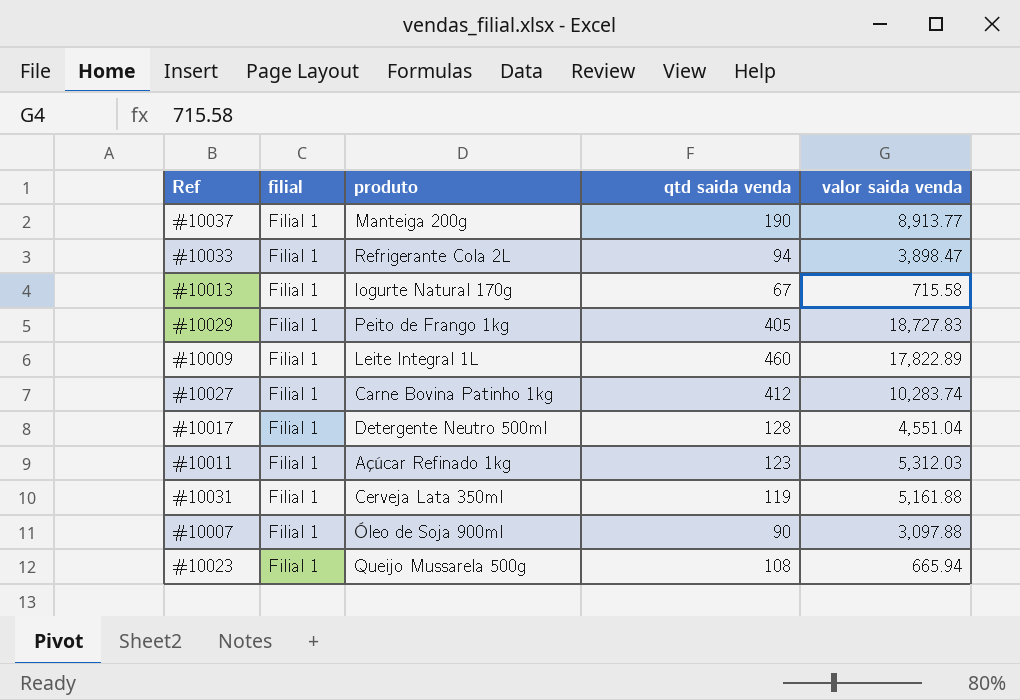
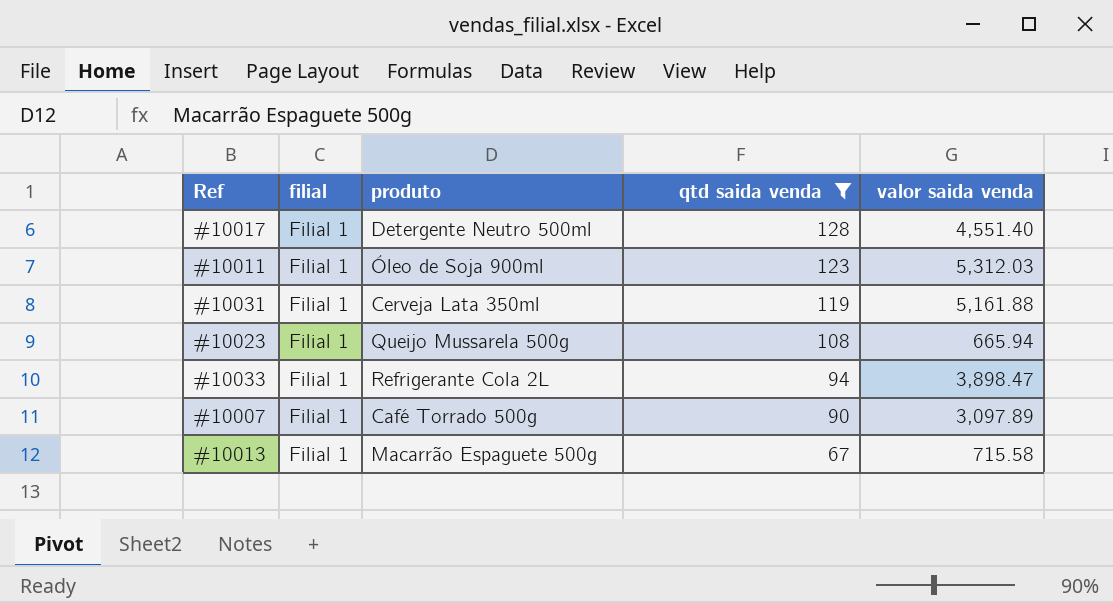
filter: none -> qtd saida venda <= 128
row order: none -> qtd saida venda descending
#10017 | valor saida venda: 4,551.04 -> 4,551.40
#10011 | produto: Açúcar Refinado 1kg -> Óleo de Soja 900ml
#10007 | produto: Óleo de Soja 900ml -> Café Torrado 500g
#10007 | valor saida venda: 3,097.88 -> 3,097.89
#10013 | produto: Iogurte Natural 170g -> Macarrão Espaguete 500g

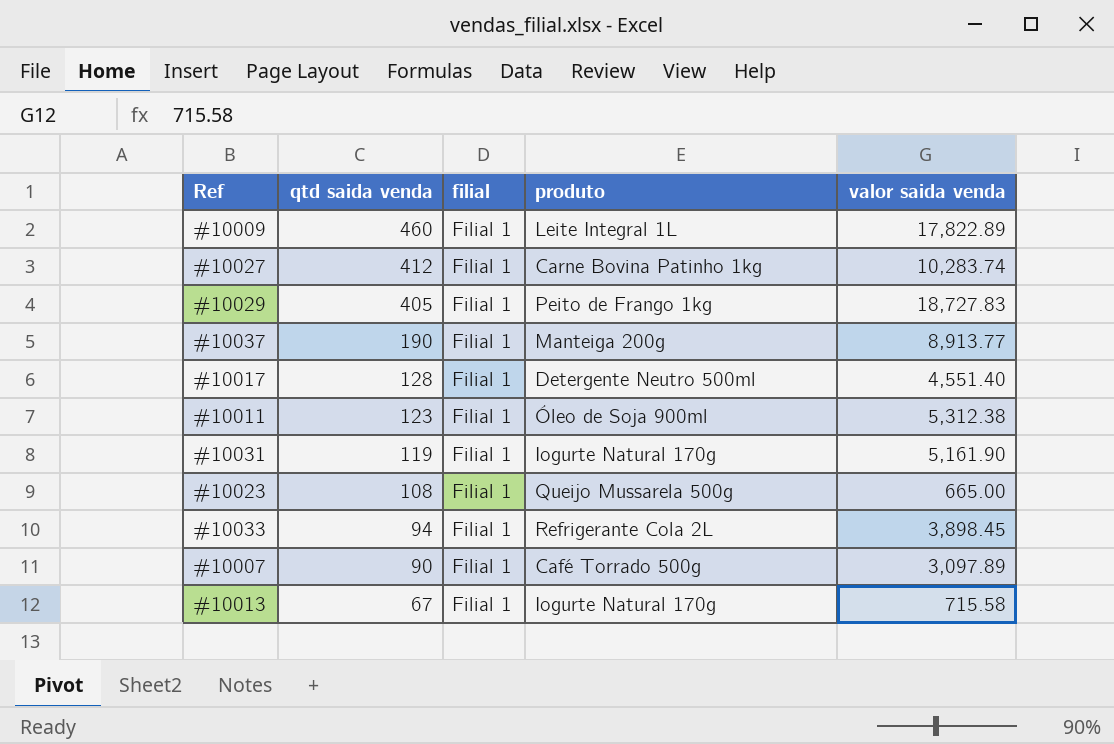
filter: qtd saida venda <= 128 -> none
column qtd saida venda | position: 4 -> 2
#10011 | valor saida venda: 5,312.03 -> 5,312.38
#10031 | produto: Cerveja Lata 350ml -> Iogurte Natural 170g
#10031 | valor saida venda: 5,161.88 -> 5,161.90
#10023 | valor saida venda: 665.94 -> 665.00
#10033 | valor saida venda: 3,898.47 -> 3,898.45
#10013 | produto: Macarrão Espaguete 500g -> Iogurte Natural 170g

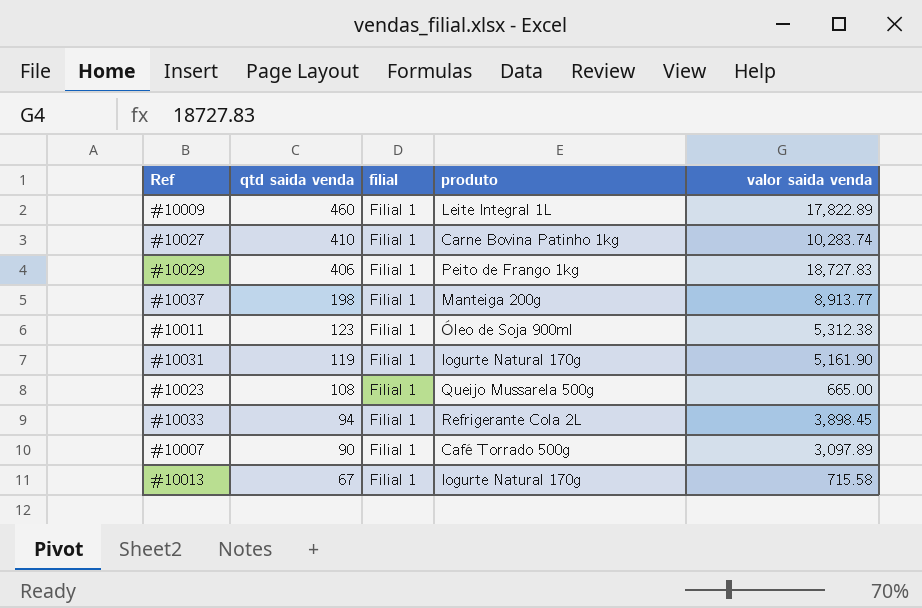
row #10017: 128 | Filial 1 | Detergente Neutro 500ml | 4,551.40 -> none
#10027 | qtd saida venda: 412 -> 410
#10029 | qtd saida venda: 405 -> 406
#10037 | qtd saida venda: 190 -> 198

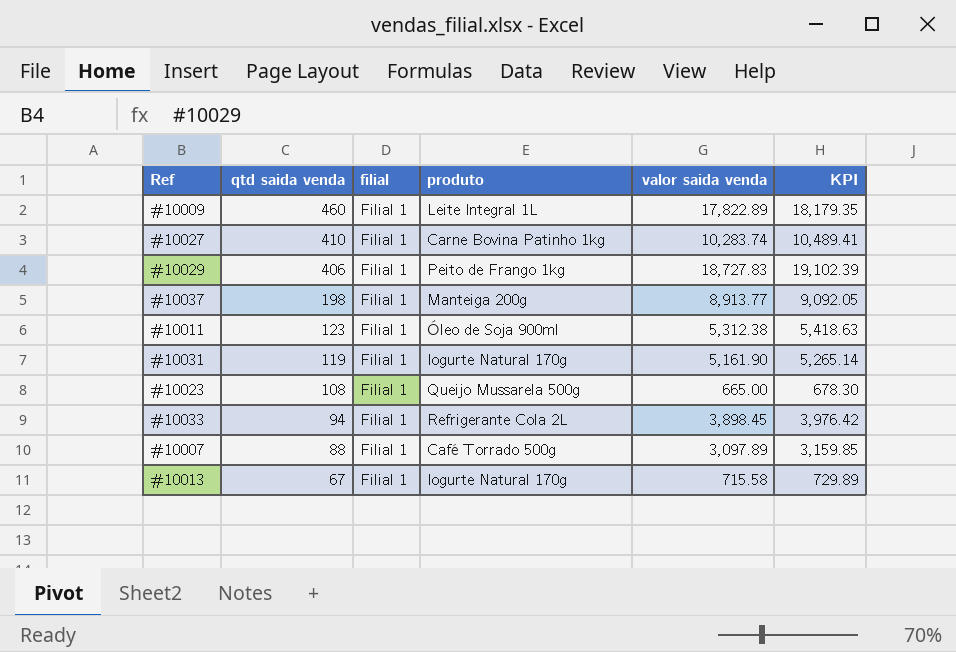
column KPI | formula: none -> [valor saida venda] * 1.02
#10007 | qtd saida venda: 90 -> 88

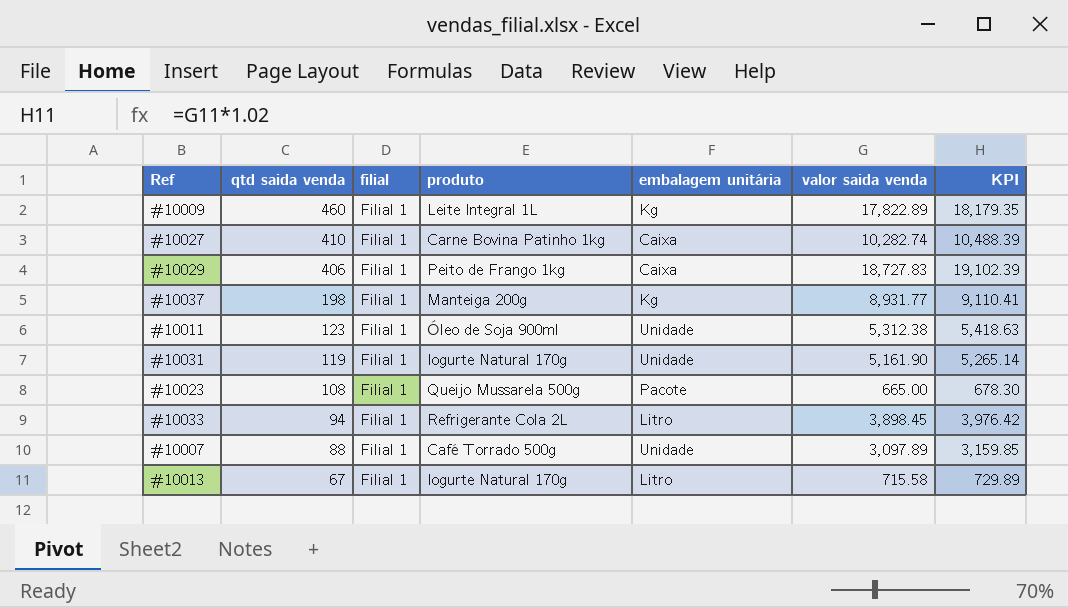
column embalagem unitária | position: none -> 5
#10027 | valor saida venda: 10,283.74 -> 10,282.74
#10027 | KPI: 10,489.41 -> 10,488.39
#10037 | valor saida venda: 8,913.77 -> 8,931.77
#10037 | KPI: 9,092.05 -> 9,110.41

